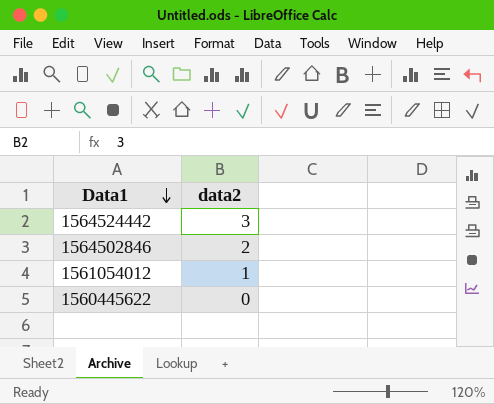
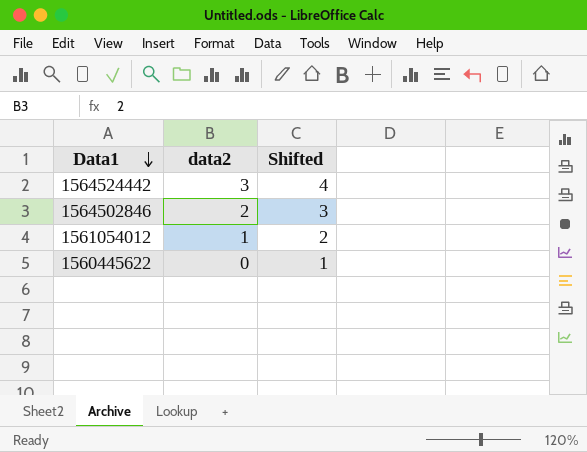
column Shifted | formula: none -> [data2] + 1

